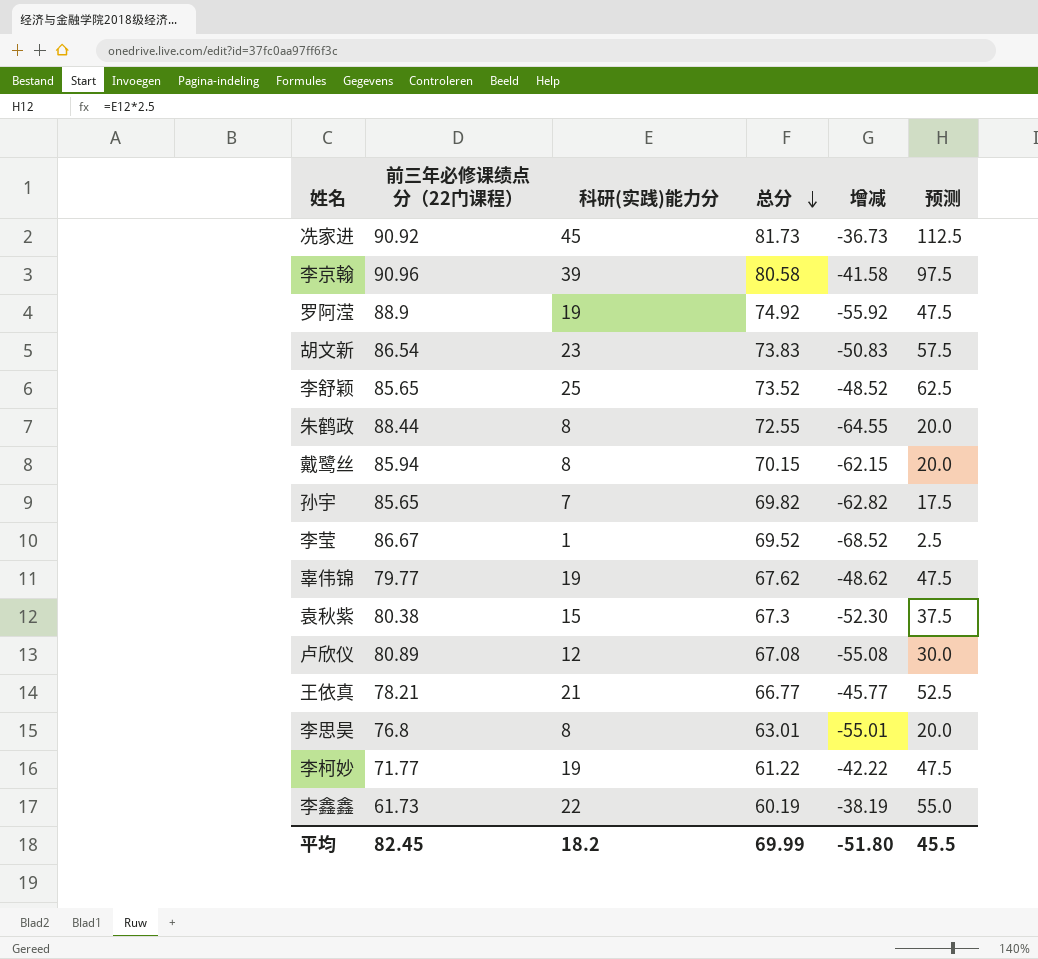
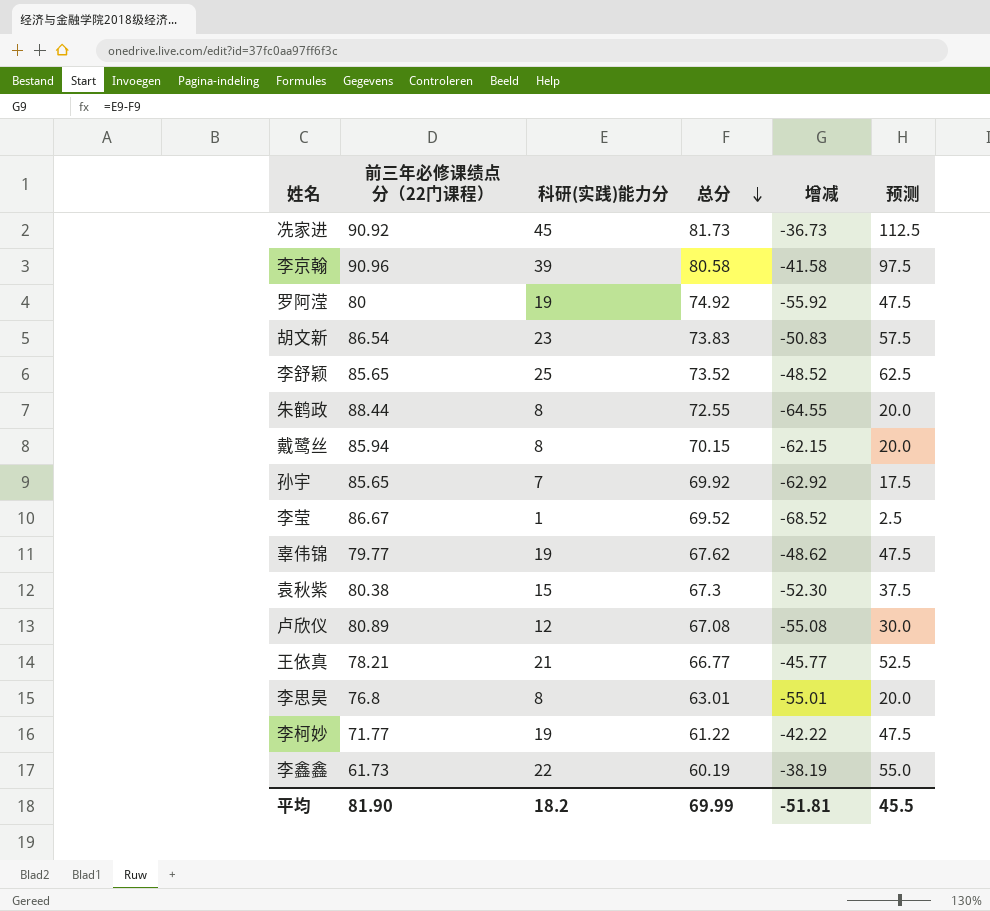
罗阿滢 | 前三年必修课绩点分（22门课程）: 88.9 -> 80
孙宇 | 总分: 69.82 -> 69.92
孙宇 | 增减: -62.82 -> -62.92
平均 | 前三年必修课绩点分（22门课程）: 82.45 -> 81.90
平均 | 增减: -51.80 -> -51.81

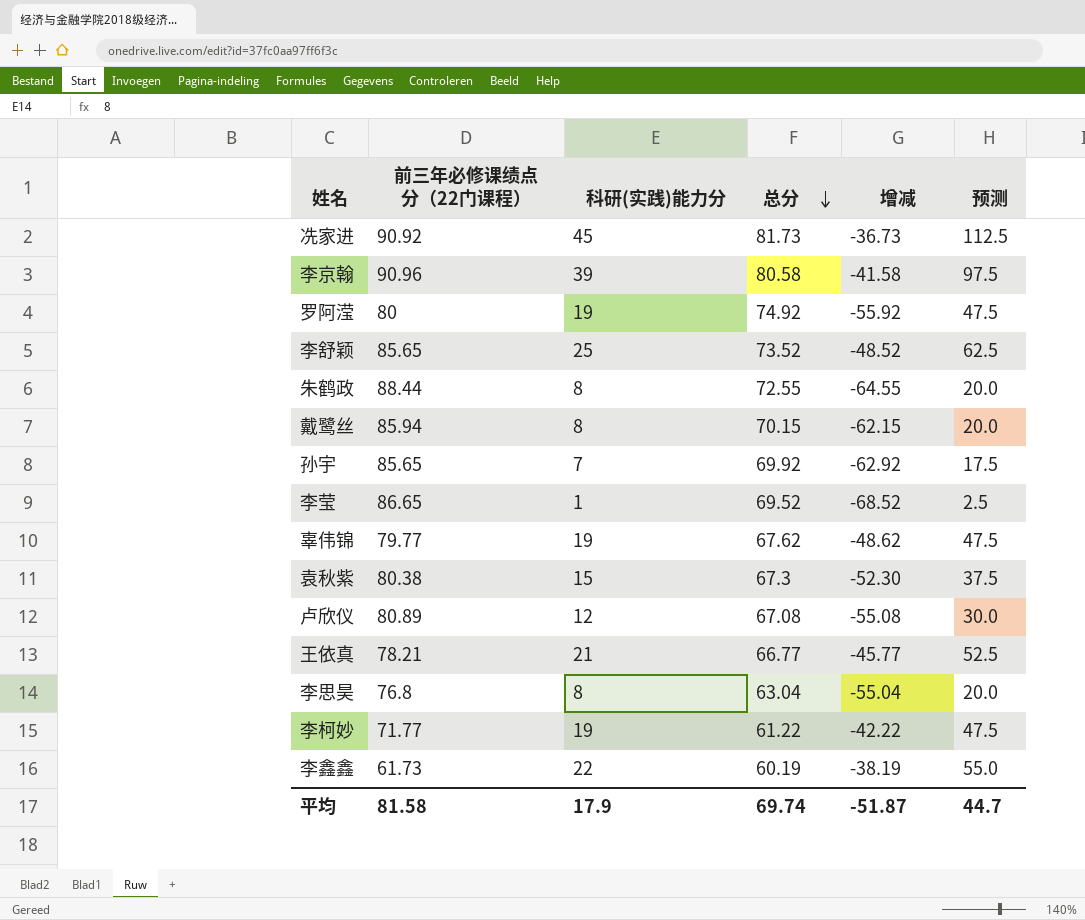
row 胡文新: 86.54 | 23 | 73.83 | -50.83 | 57.5 -> none
李莹 | 前三年必修课绩点分（22门课程）: 86.67 -> 86.65
李思昊 | 总分: 63.01 -> 63.04
李思昊 | 增减: -55.01 -> -55.04
平均 | 前三年必修课绩点分（22门课程）: 81.90 -> 81.58
平均 | 科研(实践)能力分: 18.2 -> 17.9
平均 | 总分: 69.99 -> 69.74
平均 | 增减: -51.81 -> -51.87
平均 | 预测: 45.5 -> 44.7

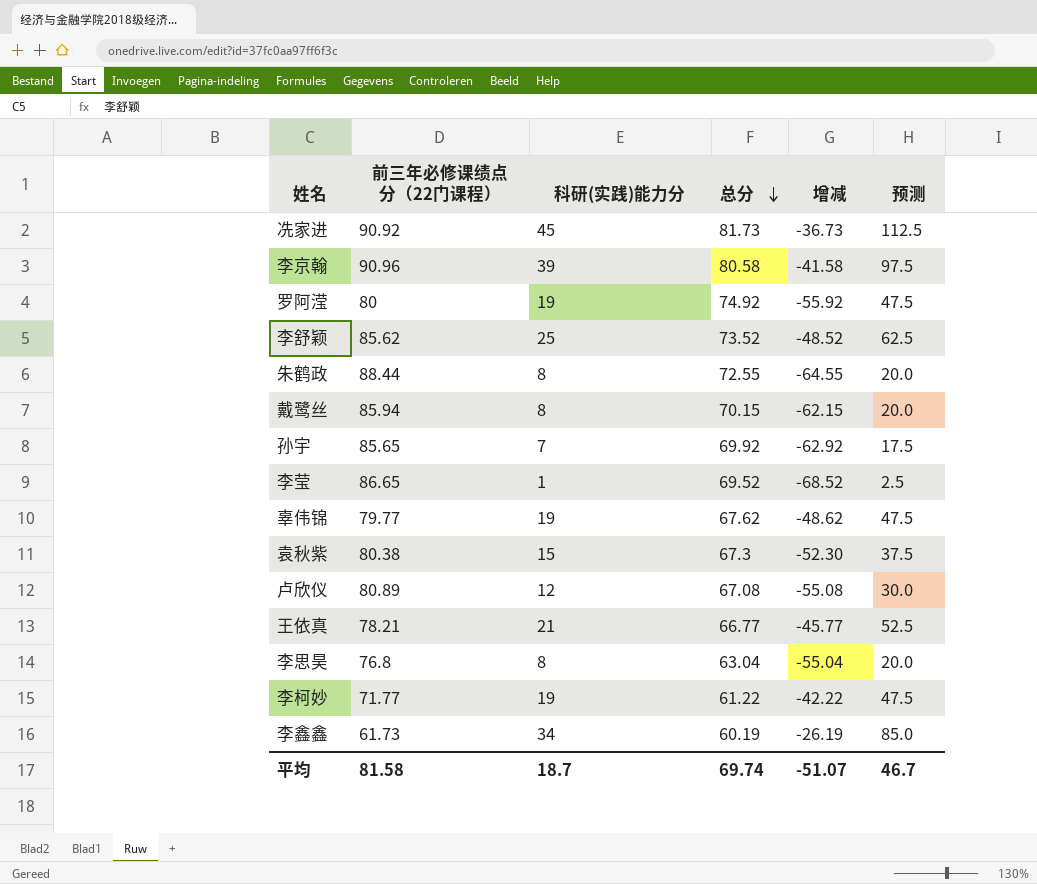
李舒颖 | 前三年必修课绩点分（22门课程）: 85.65 -> 85.62
李鑫鑫 | 科研(实践)能力分: 22 -> 34
李鑫鑫 | 增减: -38.19 -> -26.19
李鑫鑫 | 预测: 55.0 -> 85.0
平均 | 科研(实践)能力分: 17.9 -> 18.7
平均 | 增减: -51.87 -> -51.07
平均 | 预测: 44.7 -> 46.7

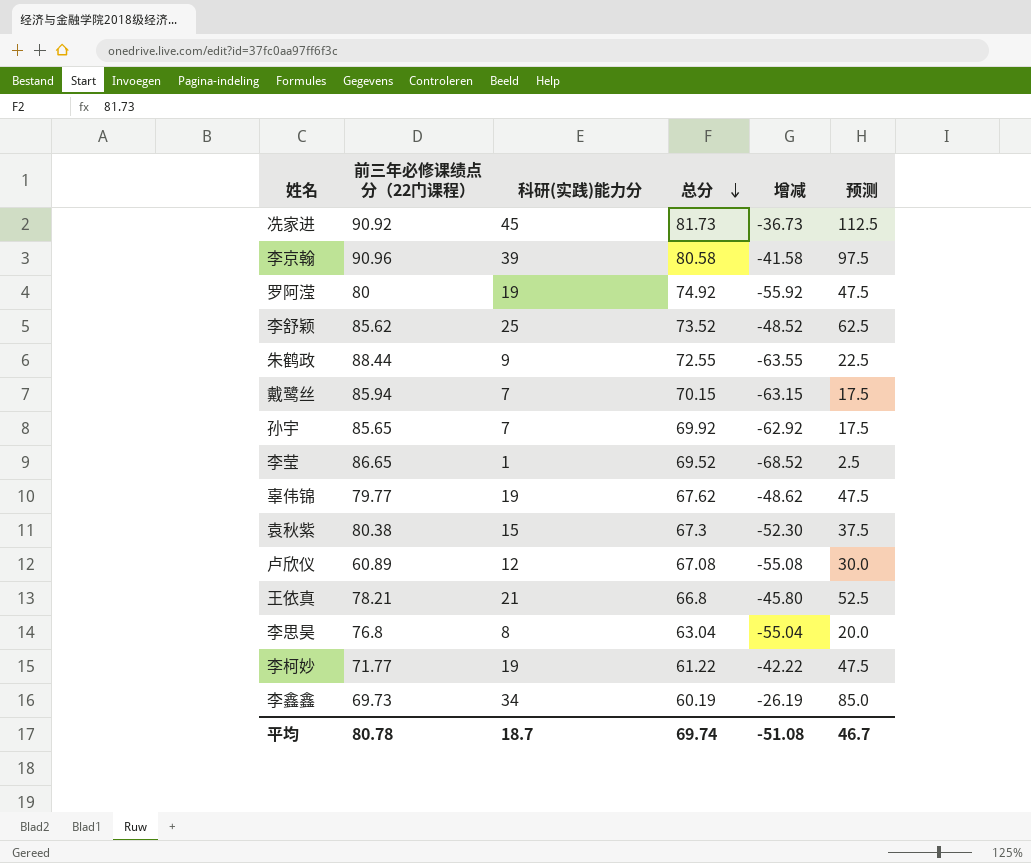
朱鹤政 | 科研(实践)能力分: 8 -> 9
朱鹤政 | 增减: -64.55 -> -63.55
朱鹤政 | 预测: 20.0 -> 22.5
戴鹭丝 | 科研(实践)能力分: 8 -> 7
戴鹭丝 | 增减: -62.15 -> -63.15
戴鹭丝 | 预测: 20.0 -> 17.5
卢欣仪 | 前三年必修课绩点分（22门课程）: 80.89 -> 60.89
王依真 | 总分: 66.77 -> 66.8
王依真 | 增减: -45.77 -> -45.80
李鑫鑫 | 前三年必修课绩点分（22门课程）: 61.73 -> 69.73
平均 | 前三年必修课绩点分（22门课程）: 81.58 -> 80.78
平均 | 增减: -51.07 -> -51.08

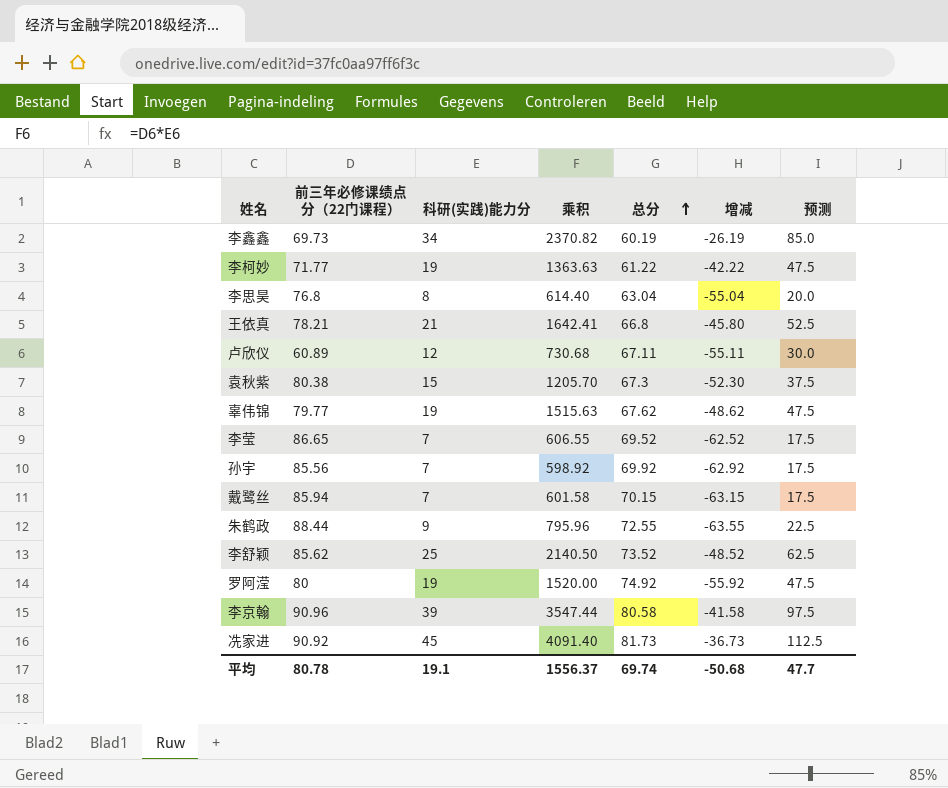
row order: 总分 descending -> 总分 ascending
column 乘积 | formula: none -> [前三年必修课绩点分（22门课程）] * [科研(实践)能力分]
卢欣仪 | 总分: 67.08 -> 67.11
卢欣仪 | 增减: -55.08 -> -55.11
李莹 | 科研(实践)能力分: 1 -> 7
李莹 | 增减: -68.52 -> -62.52
李莹 | 预测: 2.5 -> 17.5
孙宇 | 前三年必修课绩点分（22门课程）: 85.65 -> 85.56
平均 | 科研(实践)能力分: 18.7 -> 19.1
平均 | 增减: -51.08 -> -50.68
平均 | 预测: 46.7 -> 47.7

